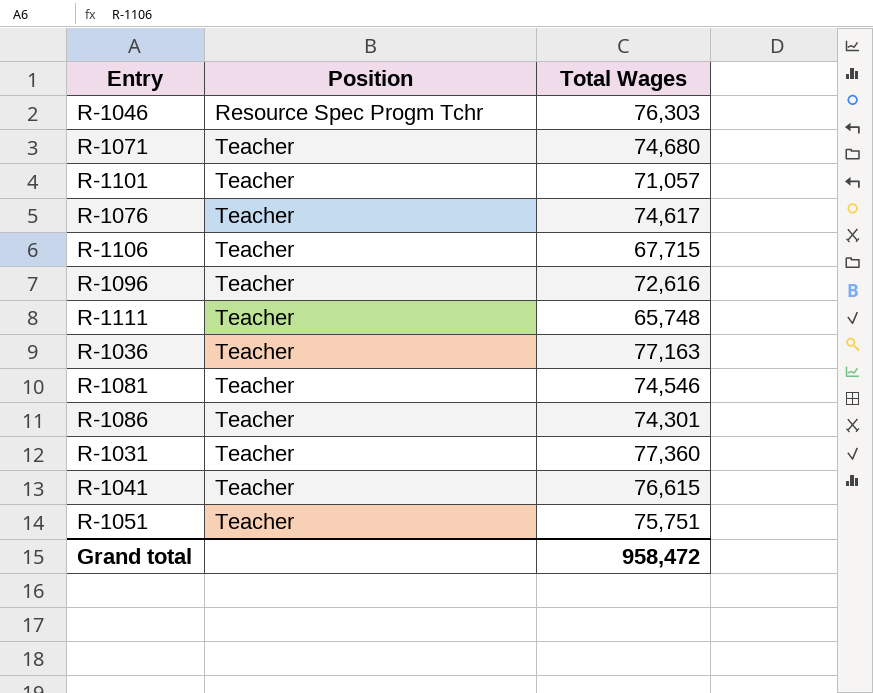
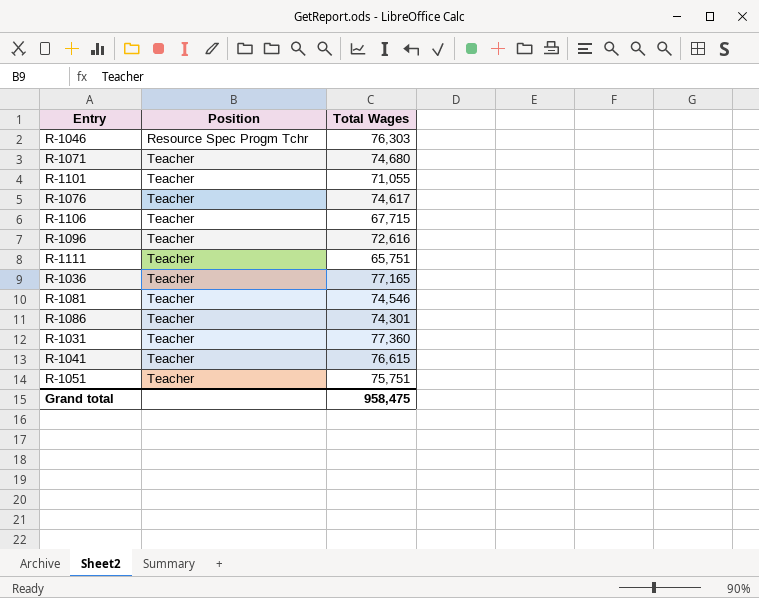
R-1101 | Total Wages: 71,057 -> 71,055
R-1111 | Total Wages: 65,748 -> 65,751
R-1036 | Total Wages: 77,163 -> 77,165
Grand total | Total Wages: 958,472 -> 958,475

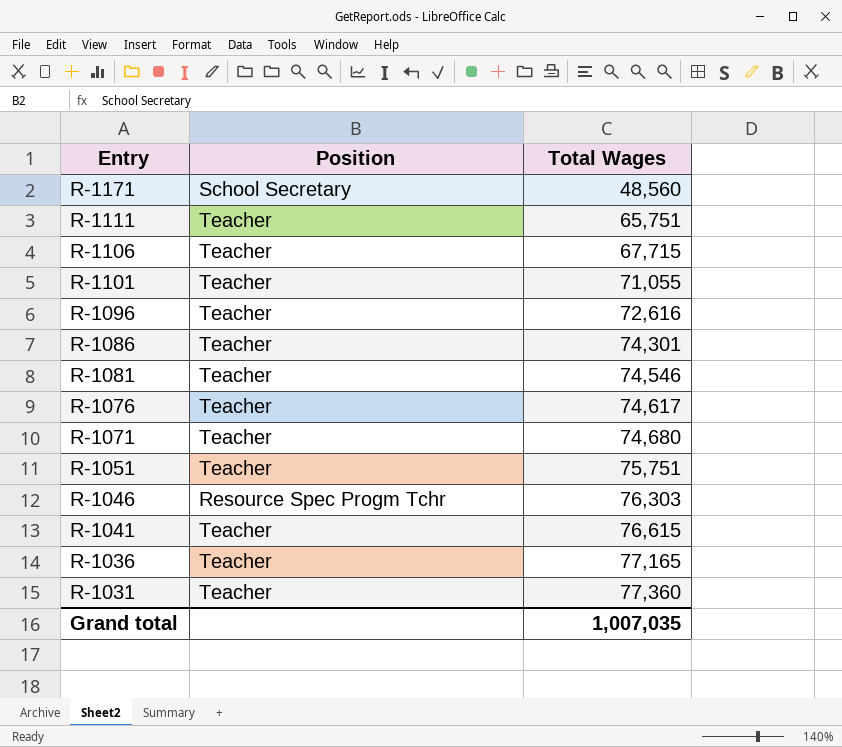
row order: Position ascending -> Entry descending
row R-1171: none -> School Secretary | 48,560
Grand total | Total Wages: 958,475 -> 1,007,035

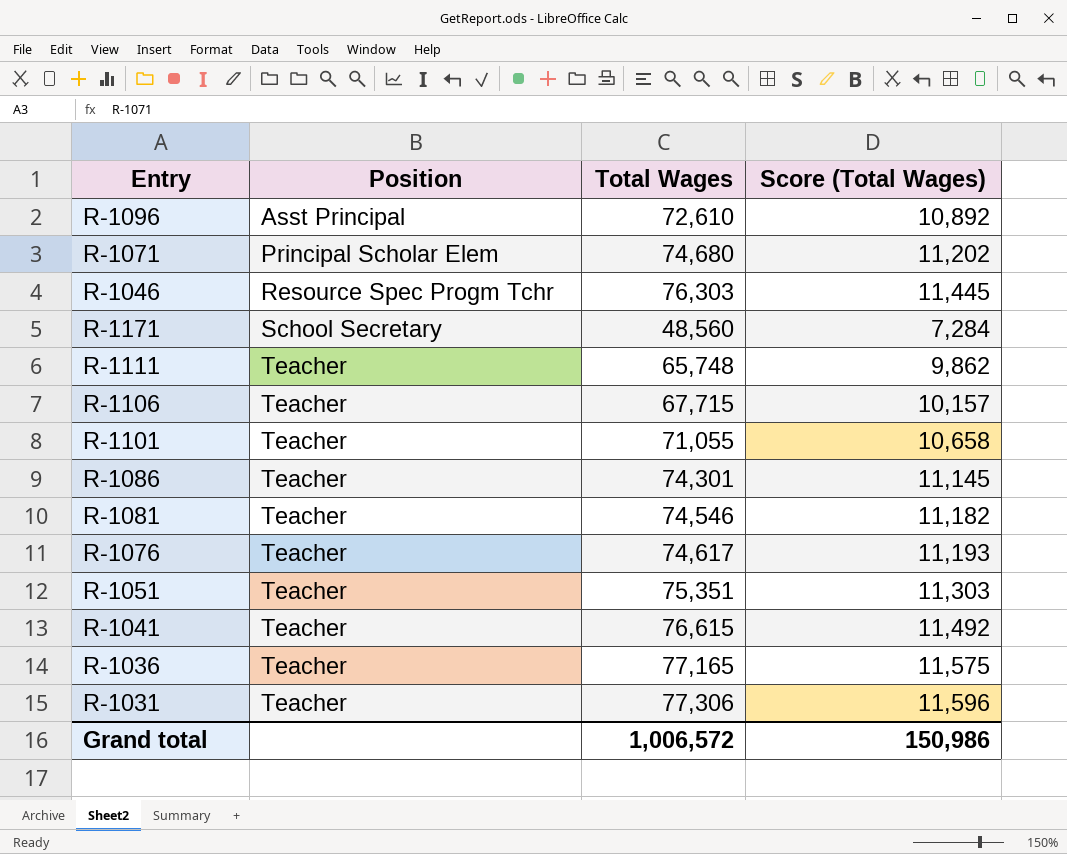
row order: Entry descending -> Position ascending
column Score (Total Wages) | formula: none -> [Total Wages] * 0.15
R-1096 | Position: Teacher -> Asst Principal
R-1096 | Total Wages: 72,616 -> 72,610
R-1071 | Position: Teacher -> Principal Scholar Elem
R-1111 | Total Wages: 65,751 -> 65,748
R-1051 | Total Wages: 75,751 -> 75,351
R-1031 | Total Wages: 77,360 -> 77,306
Grand total | Total Wages: 1,007,035 -> 1,006,572

